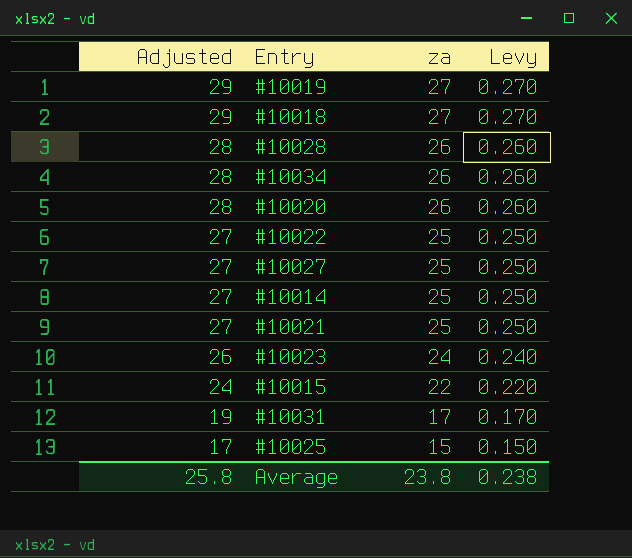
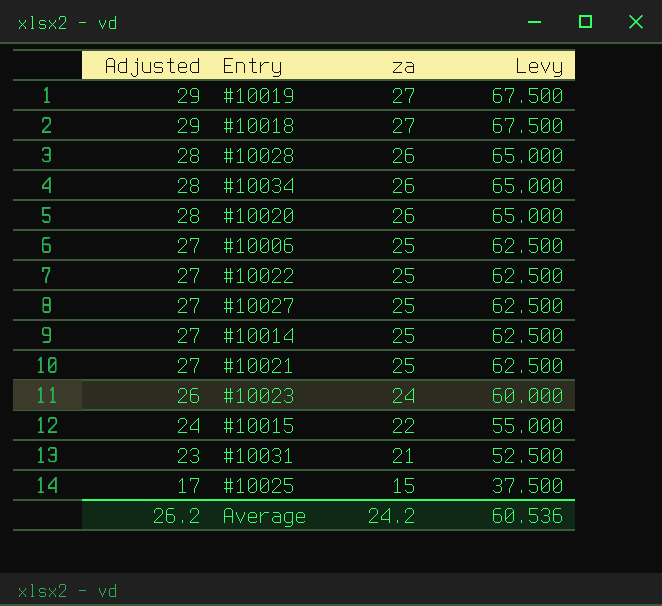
column Levy | formula: [za] * 0.01 -> [za] * 2.5
row #10006: none -> 27 | 25 | 62.500
#10031 | Adjusted: 19 -> 23
#10031 | za: 17 -> 21
Average | Adjusted: 25.8 -> 26.2
Average | za: 23.8 -> 24.2
Average | Levy: 0.238 -> 60.536

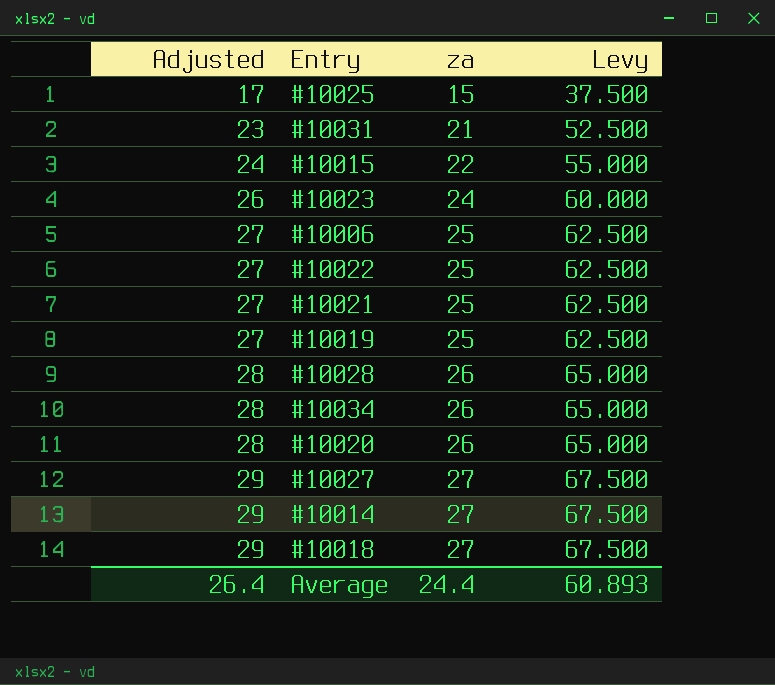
row order: Adjusted descending -> Adjusted ascending
#10019 | Adjusted: 29 -> 27
#10019 | za: 27 -> 25
#10019 | Levy: 67.500 -> 62.500
#10027 | Adjusted: 27 -> 29
#10027 | za: 25 -> 27
#10027 | Levy: 62.500 -> 67.500
#10014 | Adjusted: 27 -> 29
#10014 | za: 25 -> 27
#10014 | Levy: 62.500 -> 67.500
Average | Adjusted: 26.2 -> 26.4
Average | za: 24.2 -> 24.4
Average | Levy: 60.536 -> 60.893

